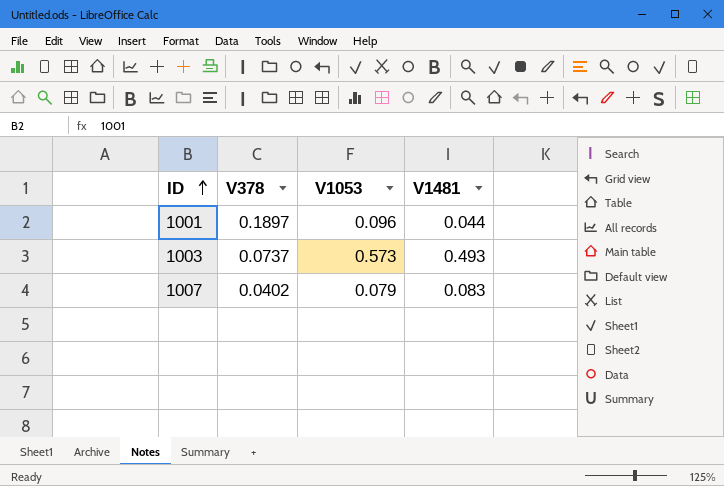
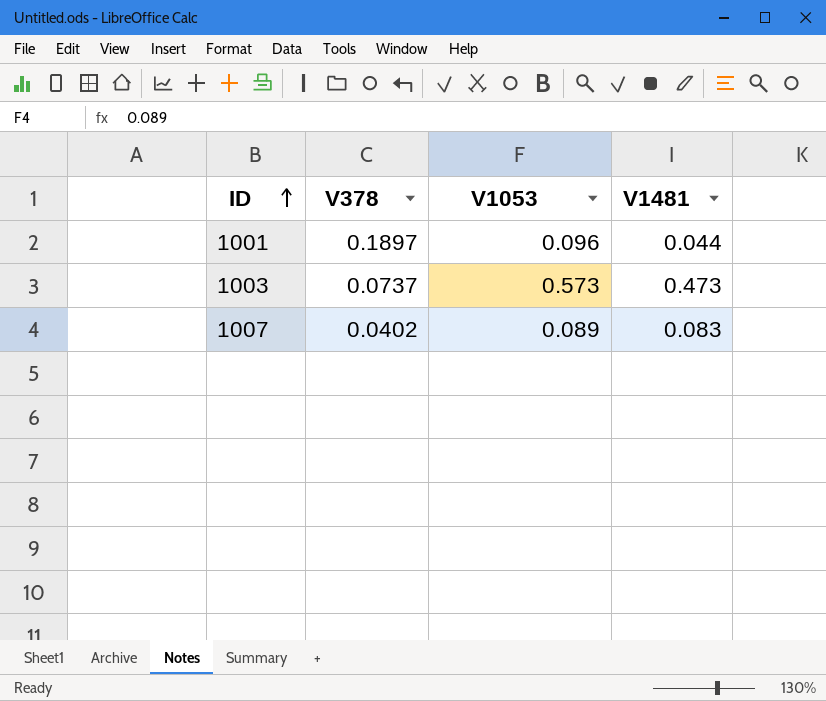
1003 | V1481: 0.493 -> 0.473
1007 | V1053: 0.079 -> 0.089

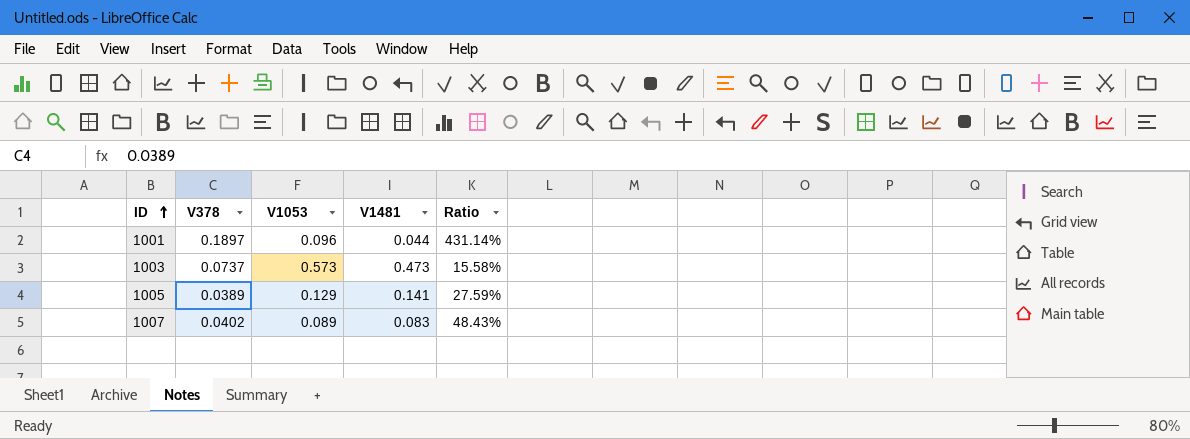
column Ratio | formula: none -> [V378] / [V1481]
row 1005: none -> 0.0389 | 0.129 | 0.141 | 27.59%

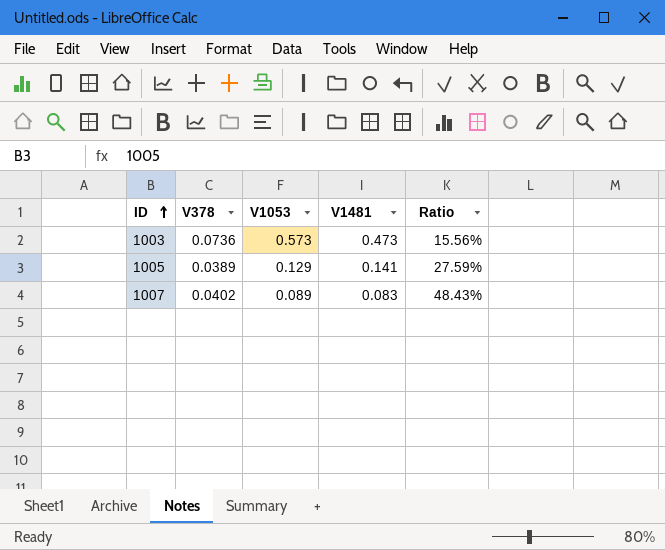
row 1001: 0.1897 | 0.096 | 0.044 | 431.14% -> none
1003 | V378: 0.0737 -> 0.0736
1003 | Ratio: 15.58% -> 15.56%

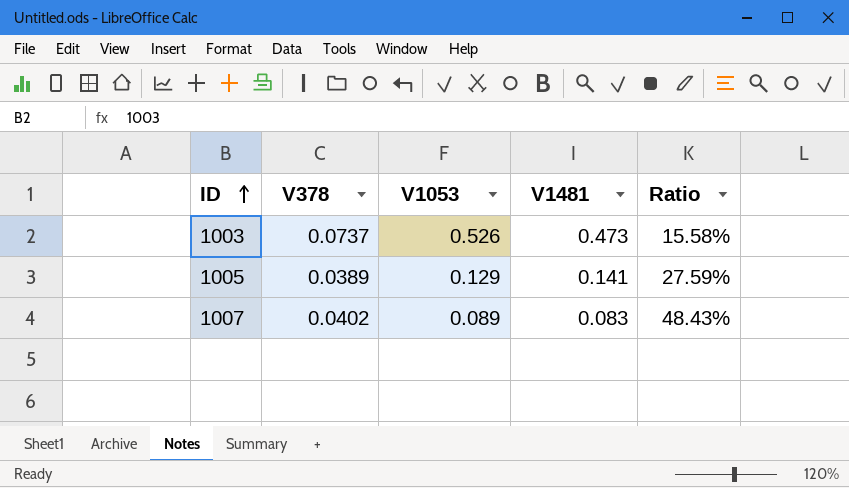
1003 | V378: 0.0736 -> 0.0737
1003 | V1053: 0.573 -> 0.526
1003 | Ratio: 15.56% -> 15.58%

